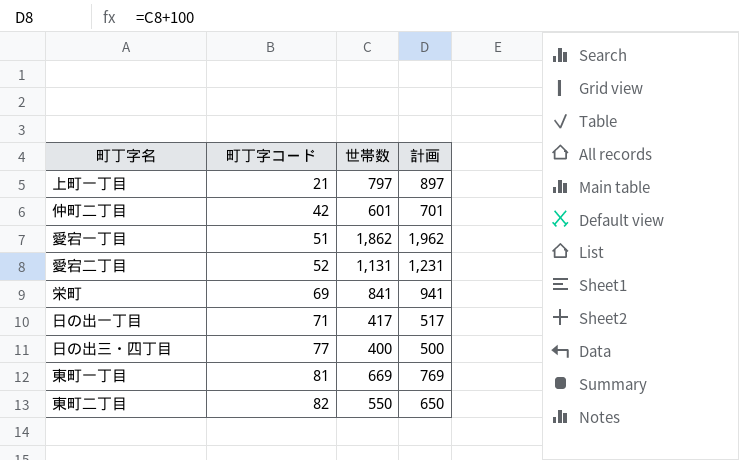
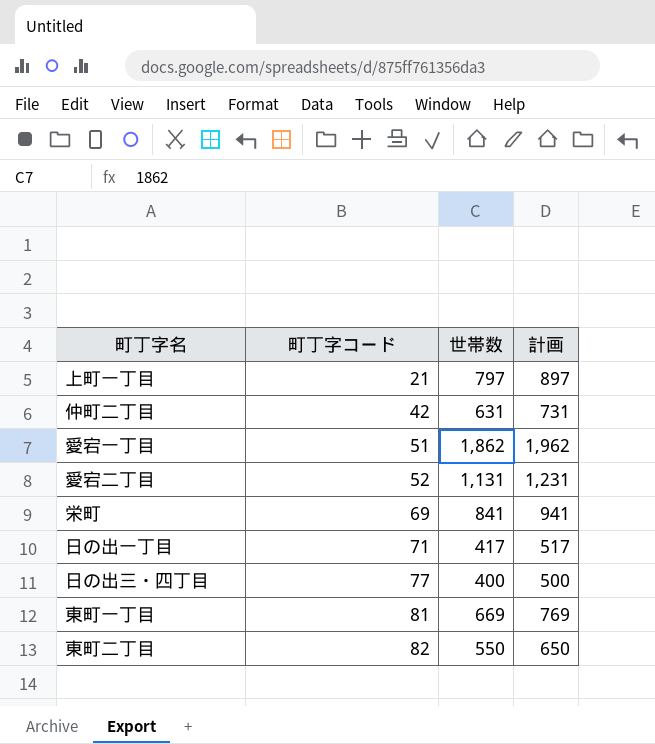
仲町二丁目 | 世帯数: 601 -> 631
仲町二丁目 | 計画: 701 -> 731

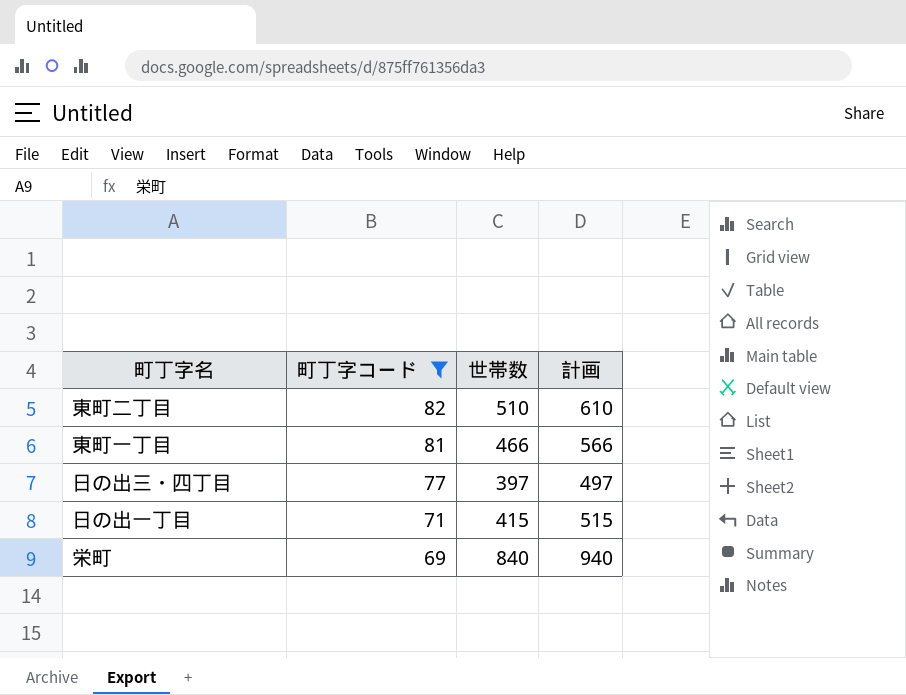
filter: none -> 町丁字コード >= 69
row order: 町丁字コード ascending -> 町丁字コード descending
東町二丁目 | 世帯数: 550 -> 510
東町二丁目 | 計画: 650 -> 610
東町一丁目 | 世帯数: 669 -> 466
東町一丁目 | 計画: 769 -> 566
日の出三・四丁目 | 世帯数: 400 -> 397
日の出三・四丁目 | 計画: 500 -> 497
日の出一丁目 | 世帯数: 417 -> 415
日の出一丁目 | 計画: 517 -> 515
栄町 | 世帯数: 841 -> 840
栄町 | 計画: 941 -> 940

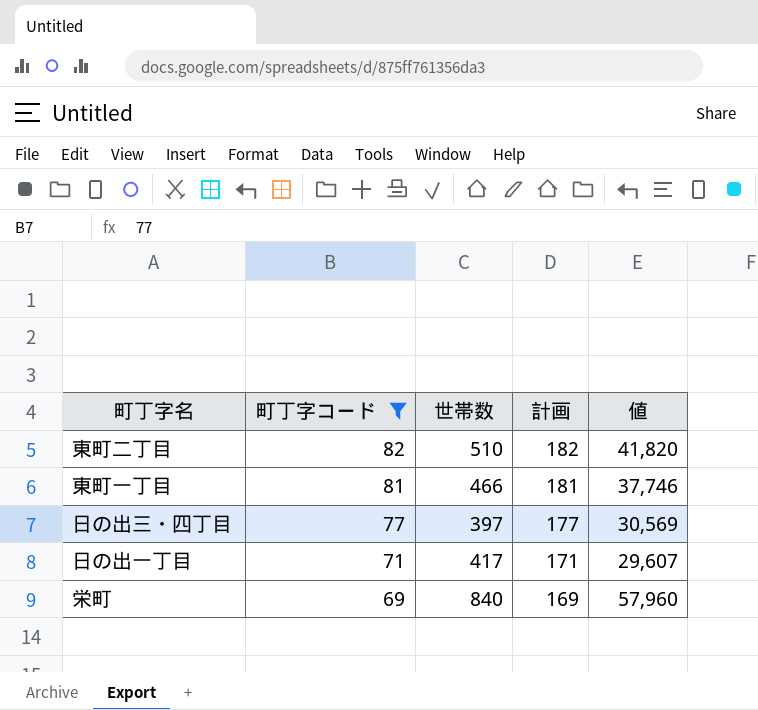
column 計画 | formula: [世帯数] + 100 -> [町丁字コード] + 100
column 値 | formula: none -> [町丁字コード] * [世帯数]
日の出一丁目 | 世帯数: 415 -> 417

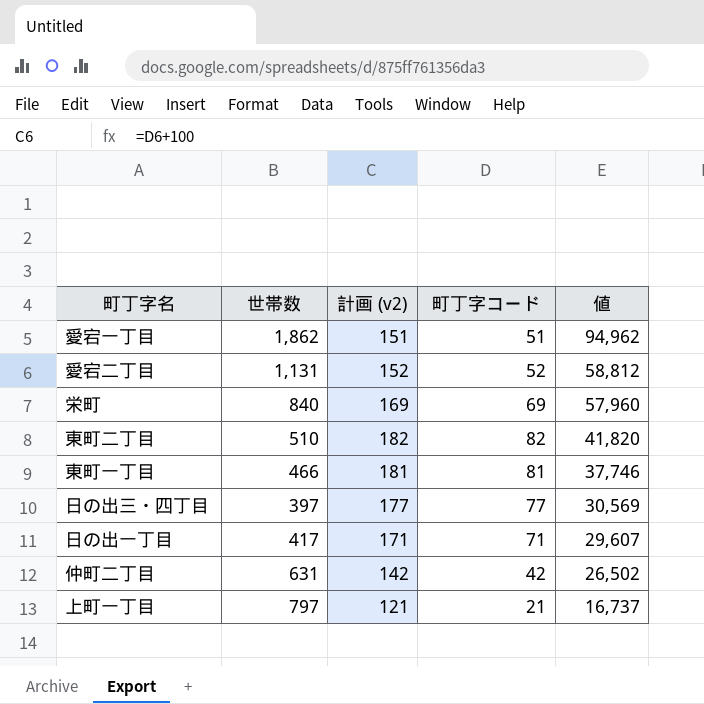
filter: 町丁字コード >= 69 -> none
row order: 町丁字コード descending -> 値 descending
column name: 計画 -> 計画 (v2)
column 町丁字コード | position: 2 -> 4

